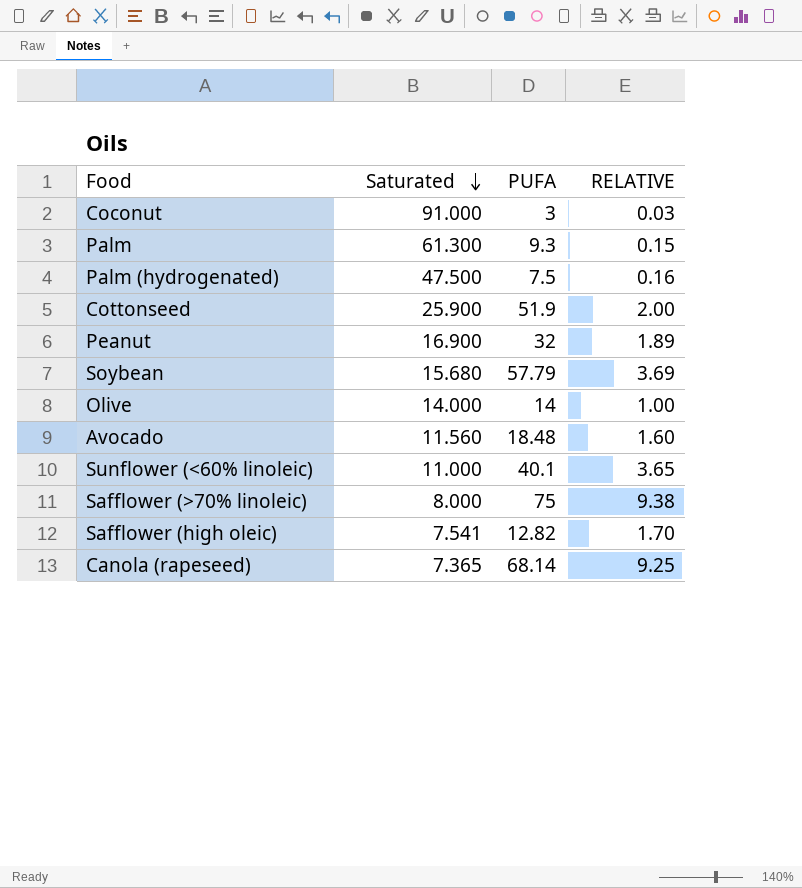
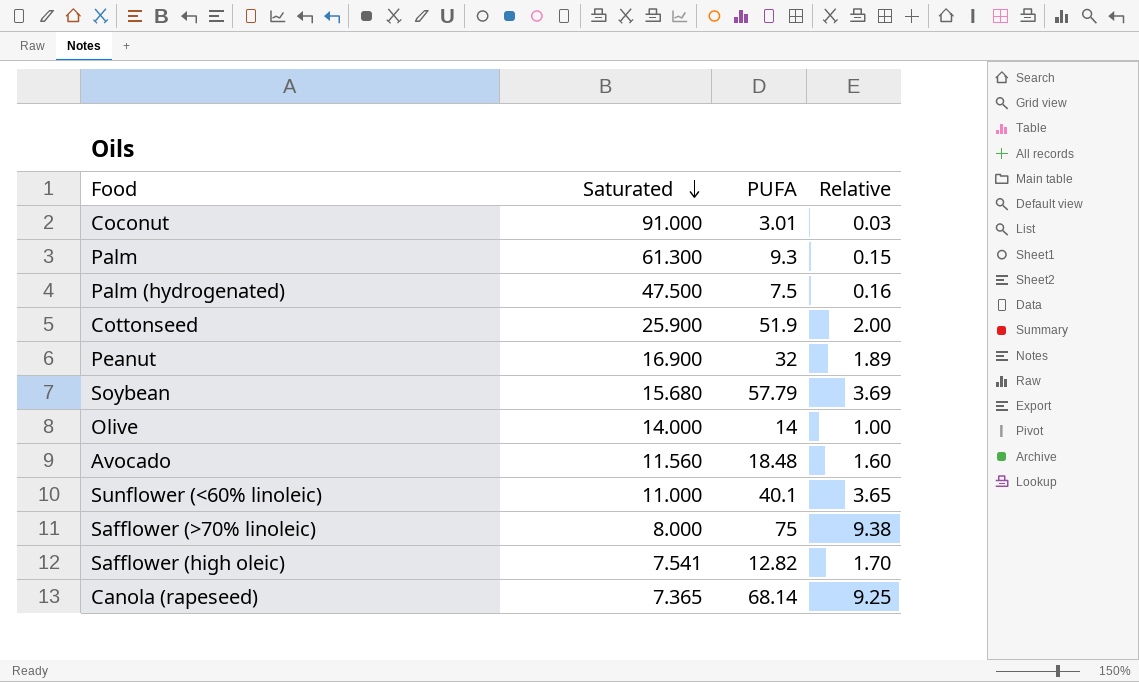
column name: RELATIVE -> Relative
Coconut | PUFA: 3 -> 3.01

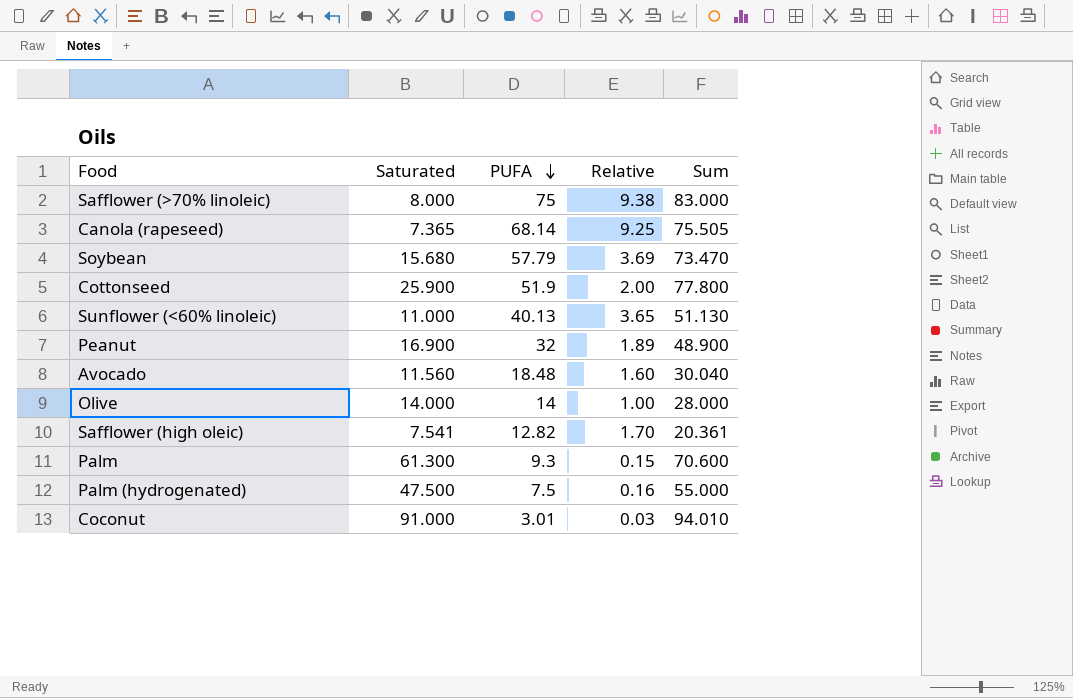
row order: Saturated descending -> PUFA descending
column Sum | formula: none -> [Saturated] + [PUFA]
Sunflower (<60% linoleic) | PUFA: 40.1 -> 40.13

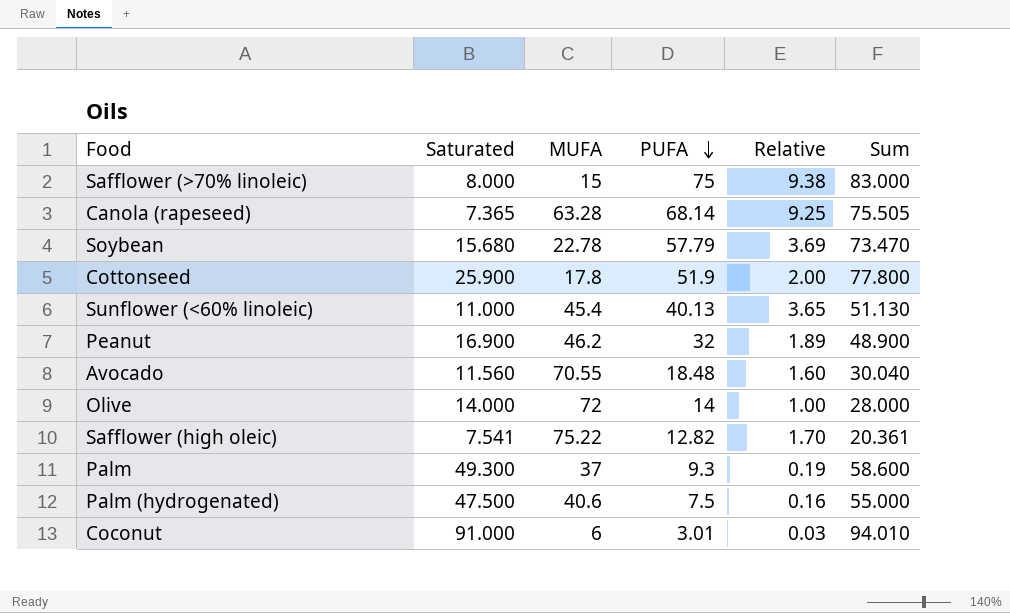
column MUFA | position: none -> 3
Palm | Saturated: 61.300 -> 49.300
Palm | Relative: 0.15 -> 0.19
Palm | Sum: 70.600 -> 58.600

